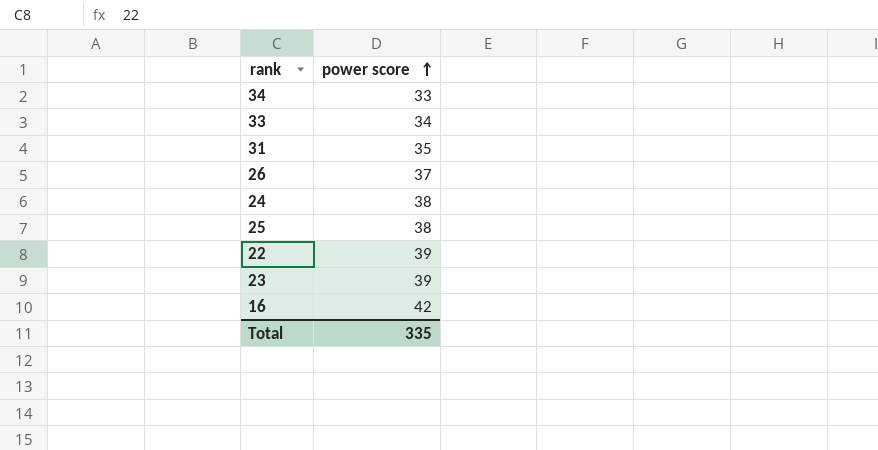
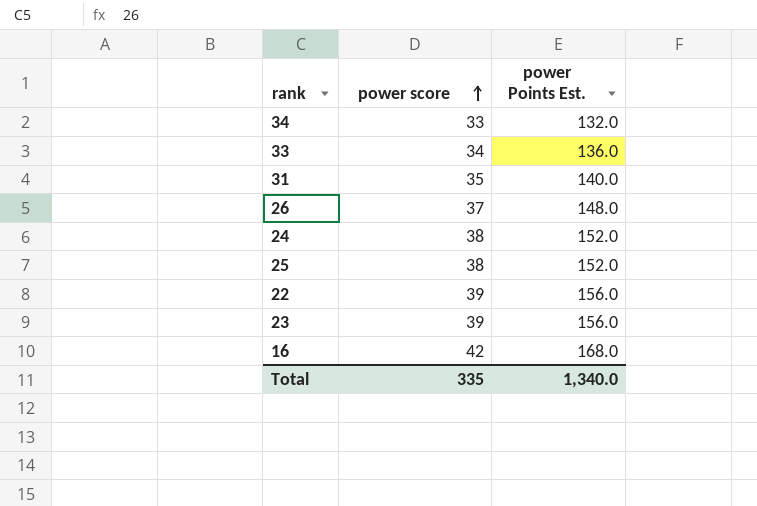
column power Points Est. | formula: none -> [power score] * 4

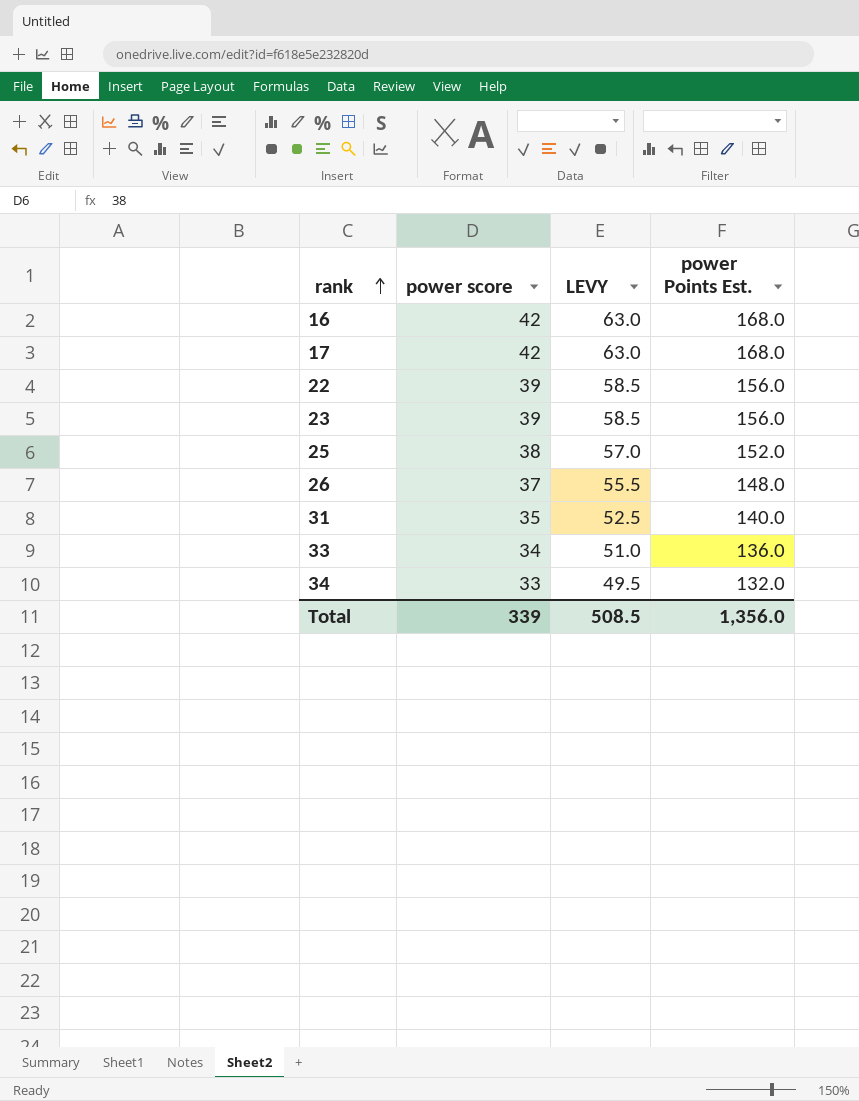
row order: power score ascending -> rank ascending
column LEVY | formula: none -> [power score] * 1.5
row 24: 38 | 152.0 -> none
row 17: none -> 42 | 63.0 | 168.0
Total | power score: 335 -> 339
Total | power Points Est.: 1,340.0 -> 1,356.0

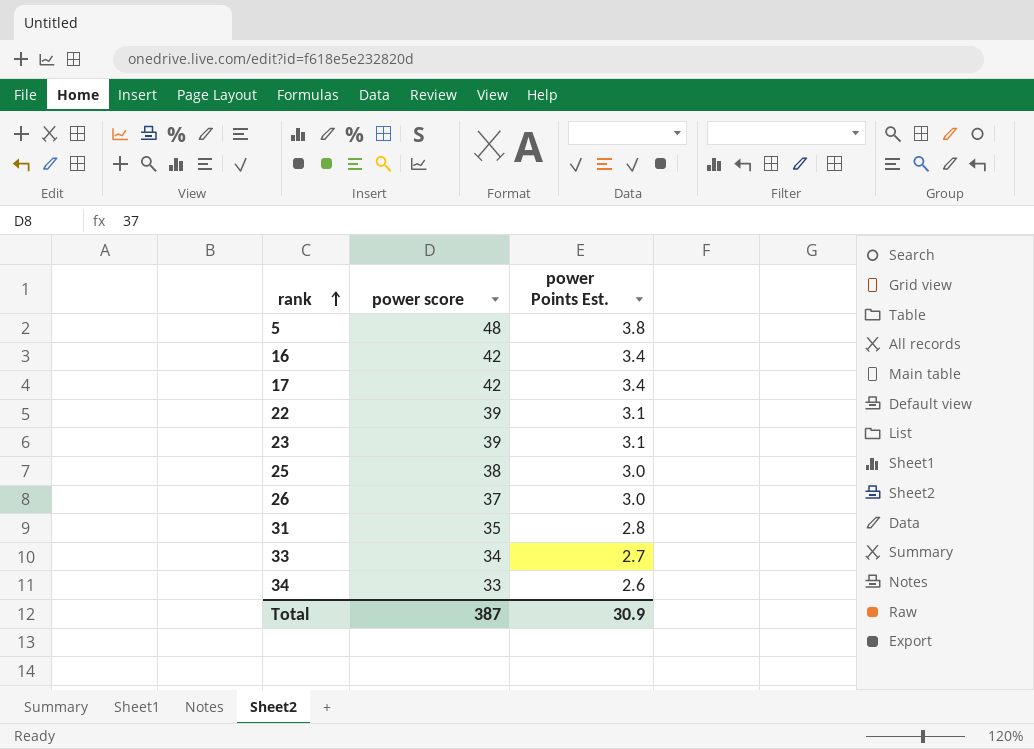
column LEVY | formula: [power score] * 1.5 -> none
column power Points Est. | formula: [power score] * 4 -> [power score] * 0.08
row 5: none -> 48 | 3.8
Total | power score: 339 -> 387
Total | power Points Est.: 1,356.0 -> 30.9

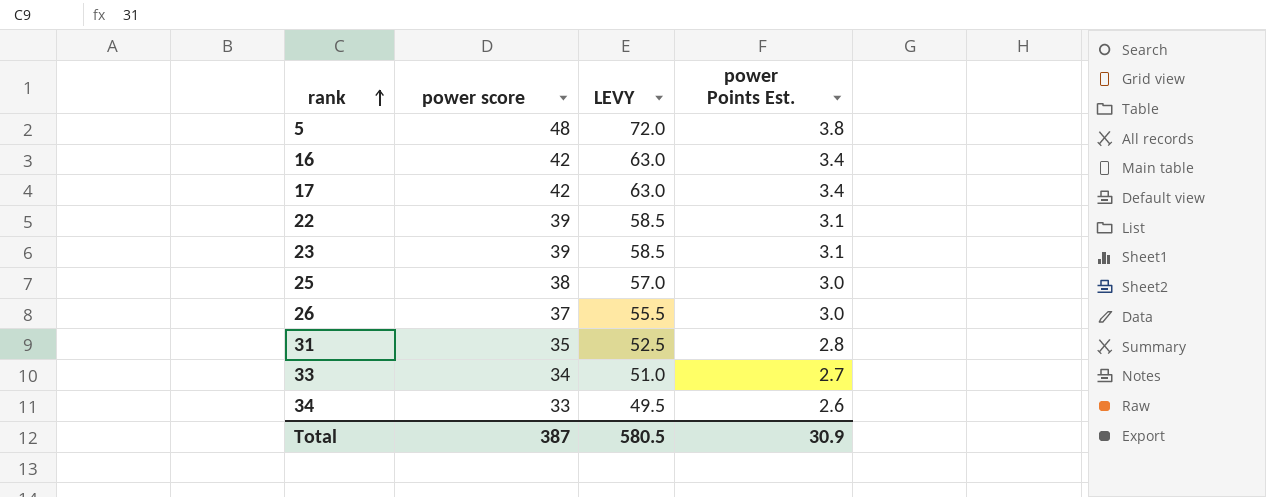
column LEVY | formula: none -> [power score] * 1.5

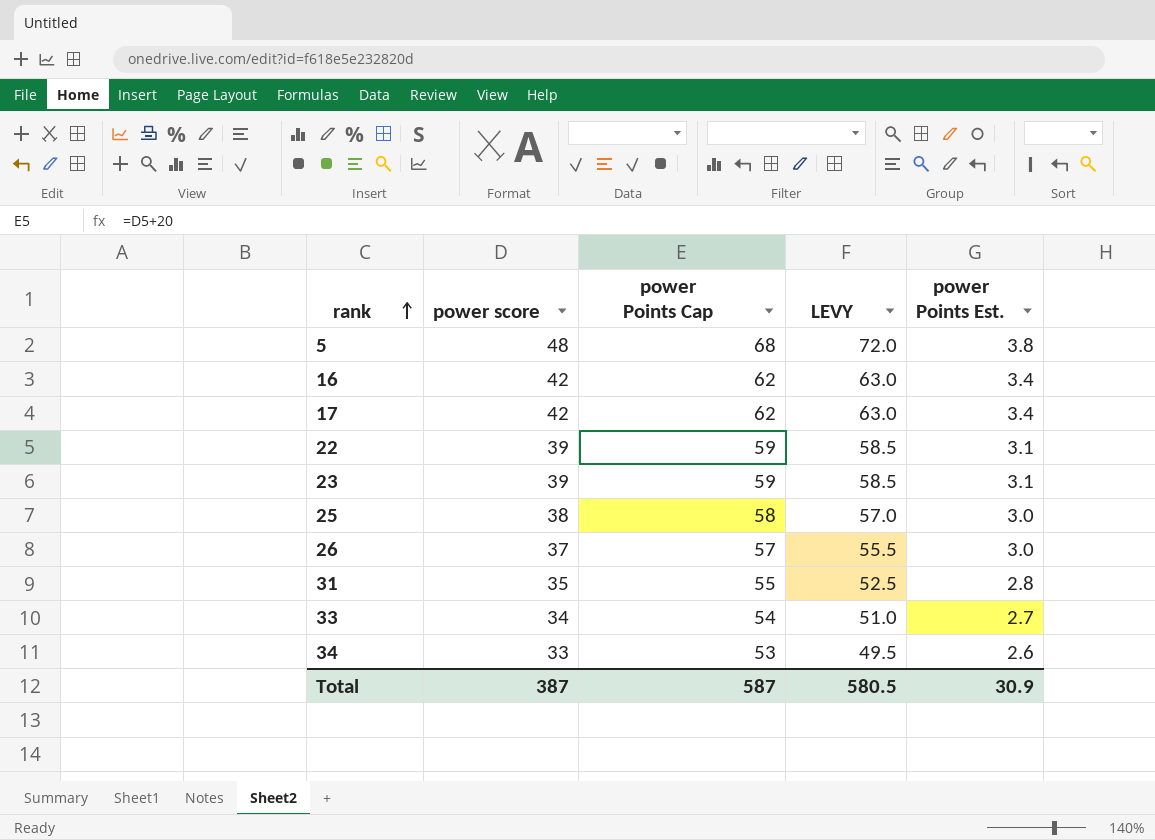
column power Points Cap | formula: none -> [power score] + 20

